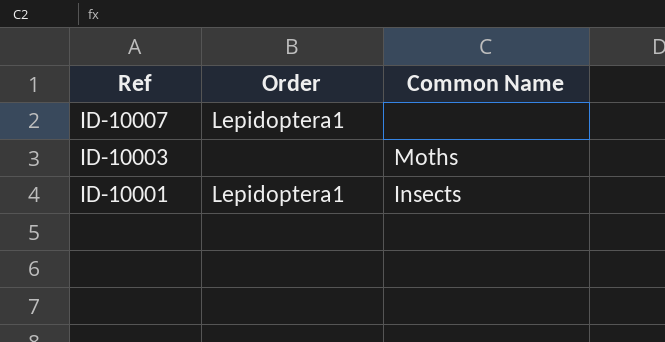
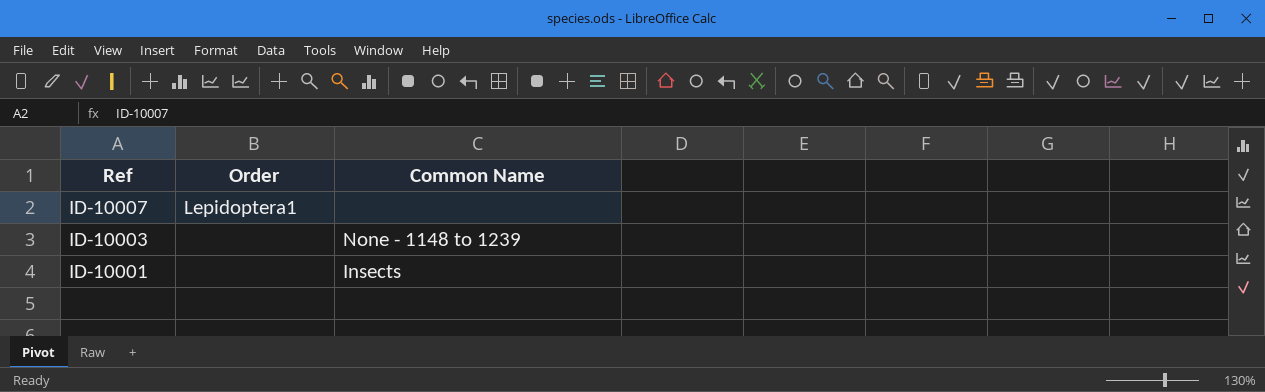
ID-10003 | Common Name: Moths -> None - 1148 to 1239
ID-10001 | Order: Lepidoptera1 -> none

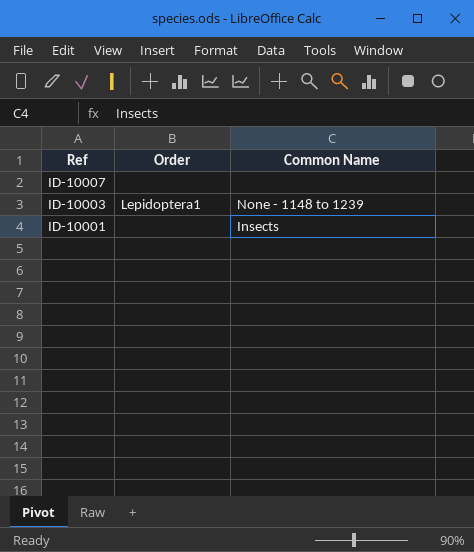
ID-10007 | Order: Lepidoptera1 -> none
ID-10003 | Order: none -> Lepidoptera1

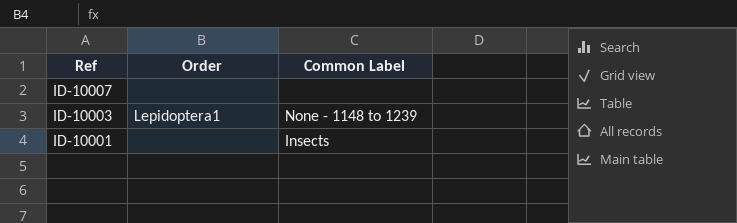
column name: Common Name -> Common Label

